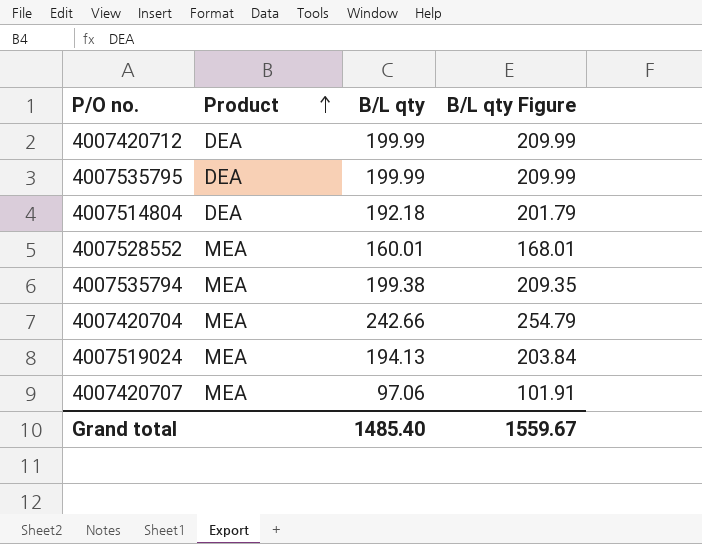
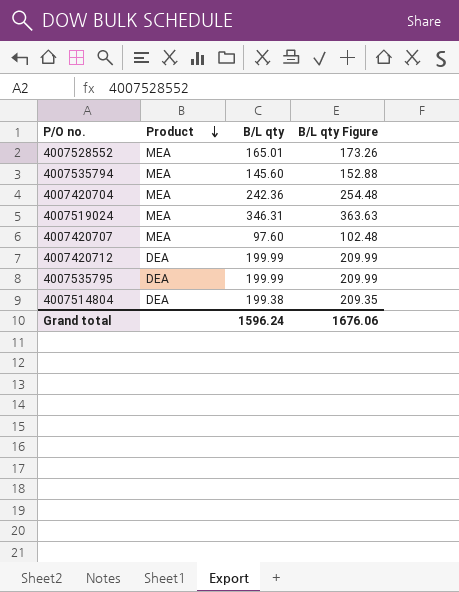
row order: Product ascending -> Product descending
4007528552 | B/L qty: 160.01 -> 165.01
4007528552 | B/L qty Figure: 168.01 -> 173.26
4007535794 | B/L qty: 199.38 -> 145.60
4007535794 | B/L qty Figure: 209.35 -> 152.88
4007420704 | B/L qty: 242.66 -> 242.36
4007420704 | B/L qty Figure: 254.79 -> 254.48
4007519024 | B/L qty: 194.13 -> 346.31
4007519024 | B/L qty Figure: 203.84 -> 363.63
4007420707 | B/L qty: 97.06 -> 97.60
4007420707 | B/L qty Figure: 101.91 -> 102.48
4007514804 | B/L qty: 192.18 -> 199.38
4007514804 | B/L qty Figure: 201.79 -> 209.35
Grand total | B/L qty: 1485.40 -> 1596.24
Grand total | B/L qty Figure: 1559.67 -> 1676.06

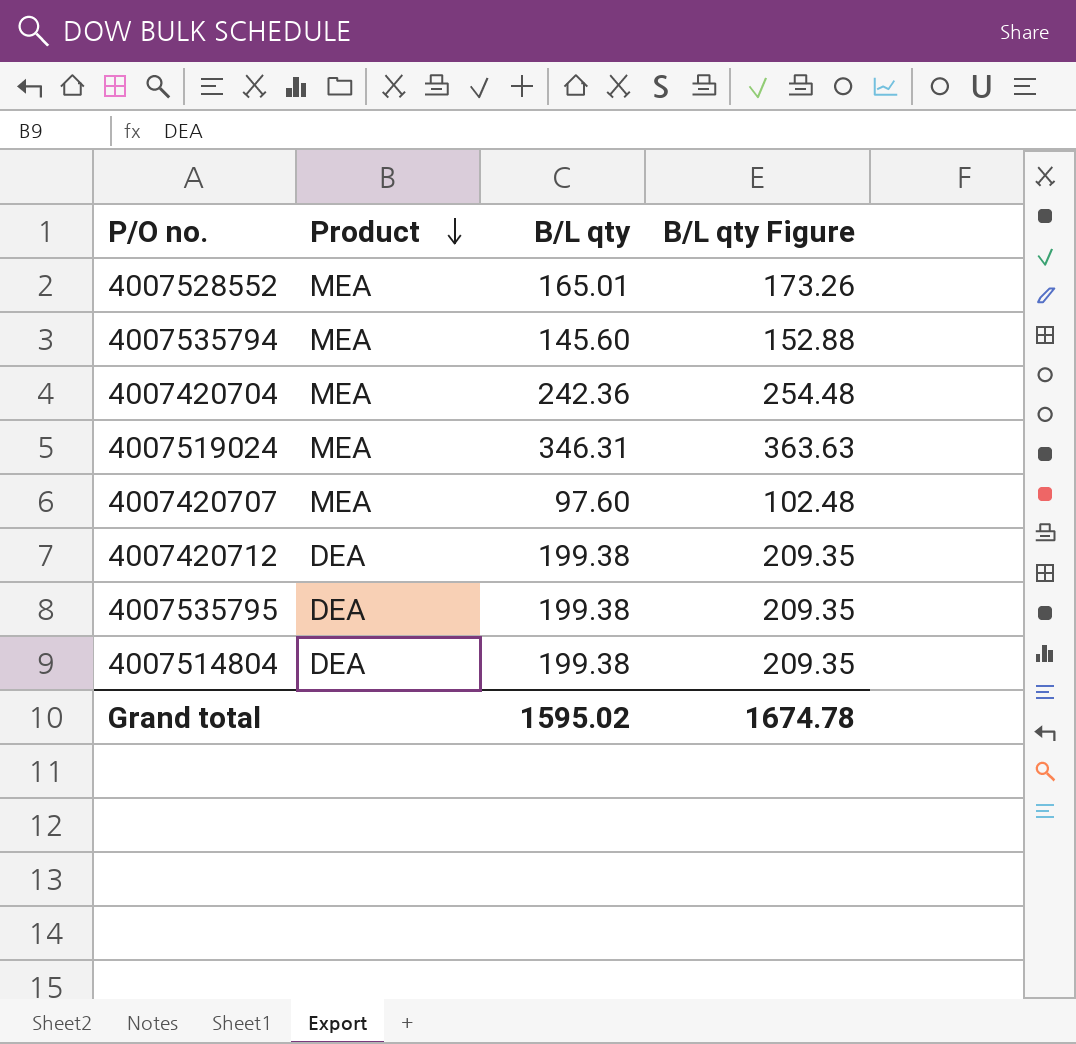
4007420712 | B/L qty: 199.99 -> 199.38
4007420712 | B/L qty Figure: 209.99 -> 209.35
4007535795 | B/L qty: 199.99 -> 199.38
4007535795 | B/L qty Figure: 209.99 -> 209.35
Grand total | B/L qty: 1596.24 -> 1595.02
Grand total | B/L qty Figure: 1676.06 -> 1674.78

